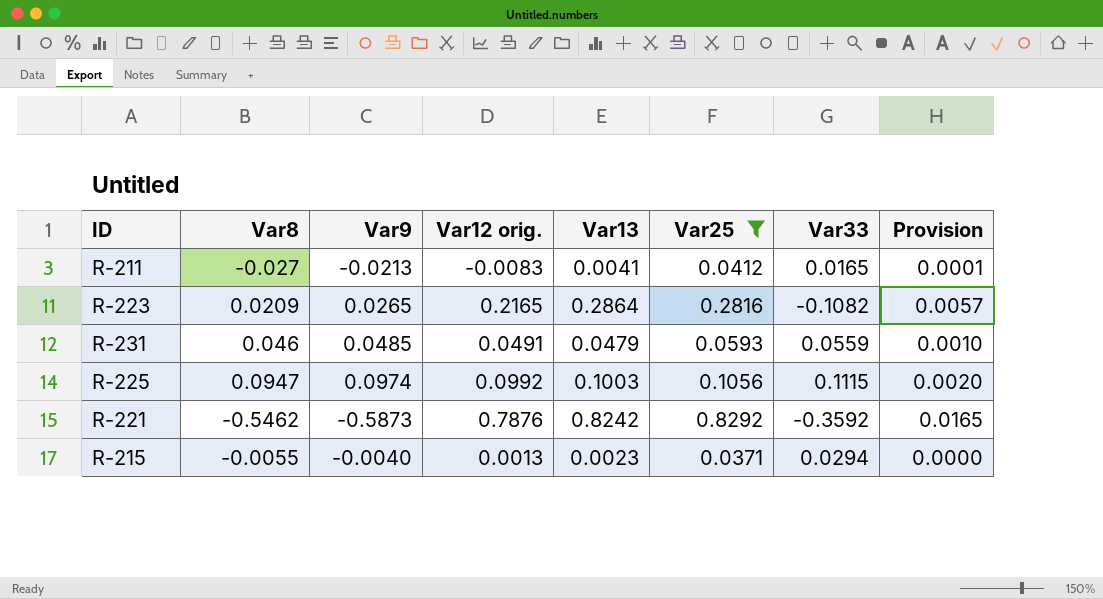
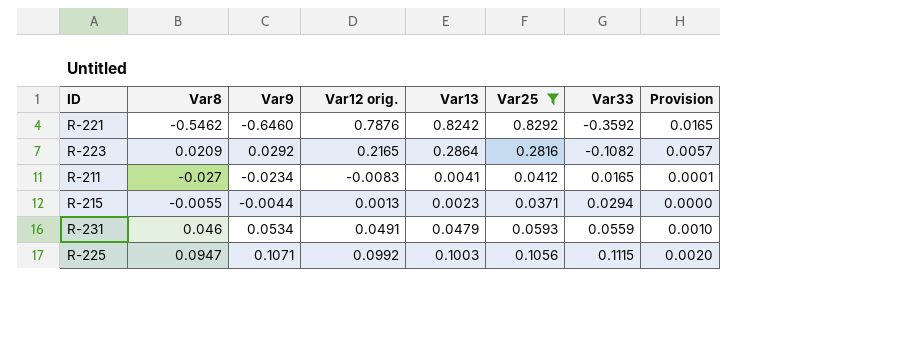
row order: none -> Var33 ascending
R-221 | Var9: -0.5873 -> -0.6460
R-223 | Var9: 0.0265 -> 0.0292
R-211 | Var9: -0.0213 -> -0.0234
R-215 | Var9: -0.0040 -> -0.0044
R-231 | Var9: 0.0485 -> 0.0534
R-225 | Var9: 0.0974 -> 0.1071

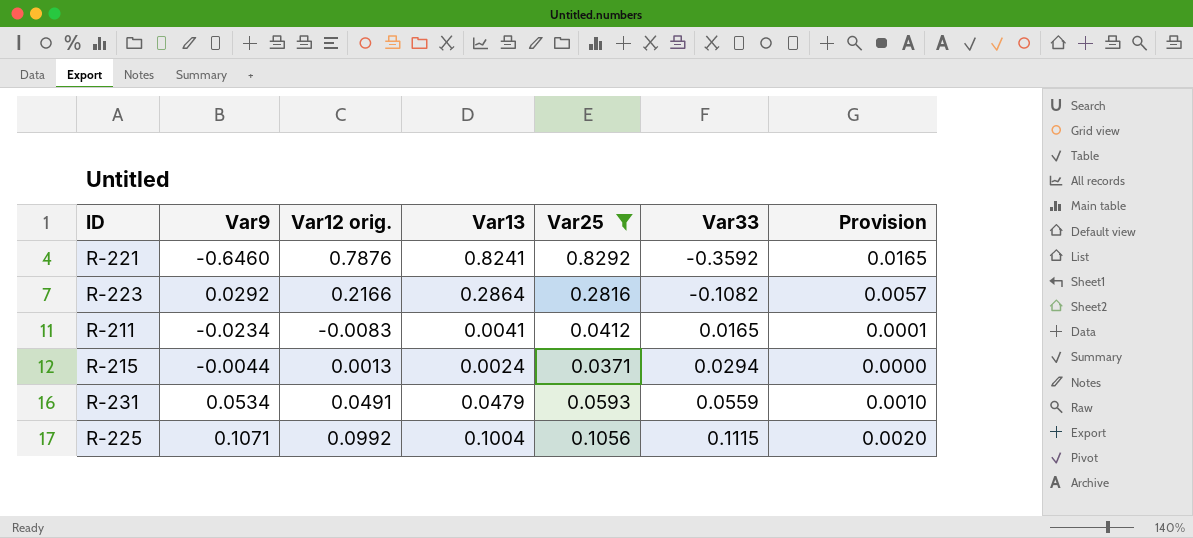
column Var8 | position: 2 -> none
R-221 | Var13: 0.8242 -> 0.8241
R-223 | Var12 orig.: 0.2165 -> 0.2166
R-215 | Var13: 0.0023 -> 0.0024
R-225 | Var13: 0.1003 -> 0.1004

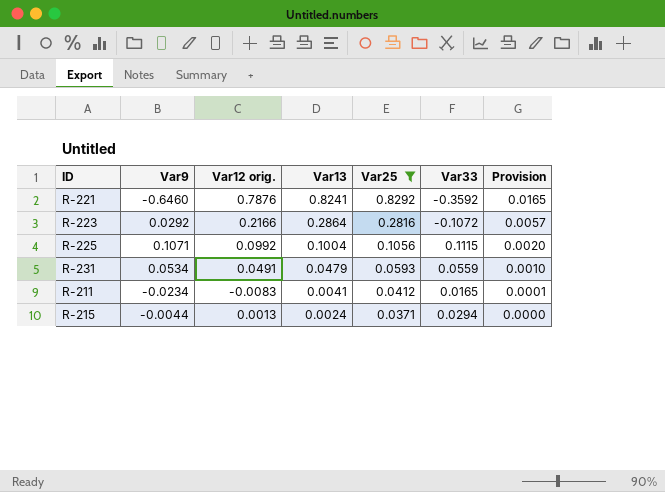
row order: Var33 ascending -> Var13 descending
R-223 | Var33: -0.1082 -> -0.1072

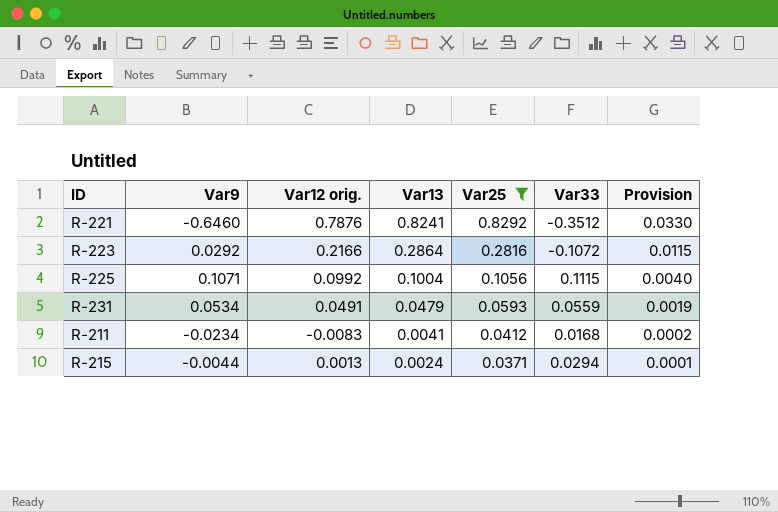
column Provision | formula: [Var13] * 0.02 -> [Var13] * 0.04
R-221 | Var33: -0.3592 -> -0.3512
R-211 | Var33: 0.0165 -> 0.0168

